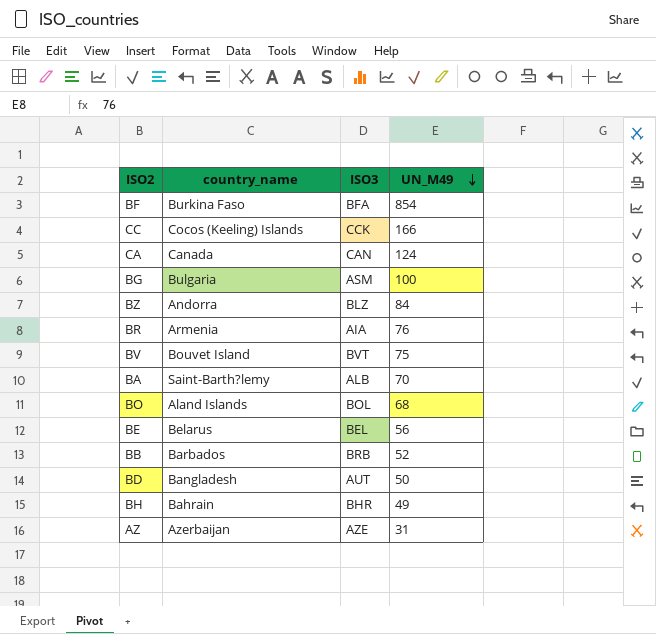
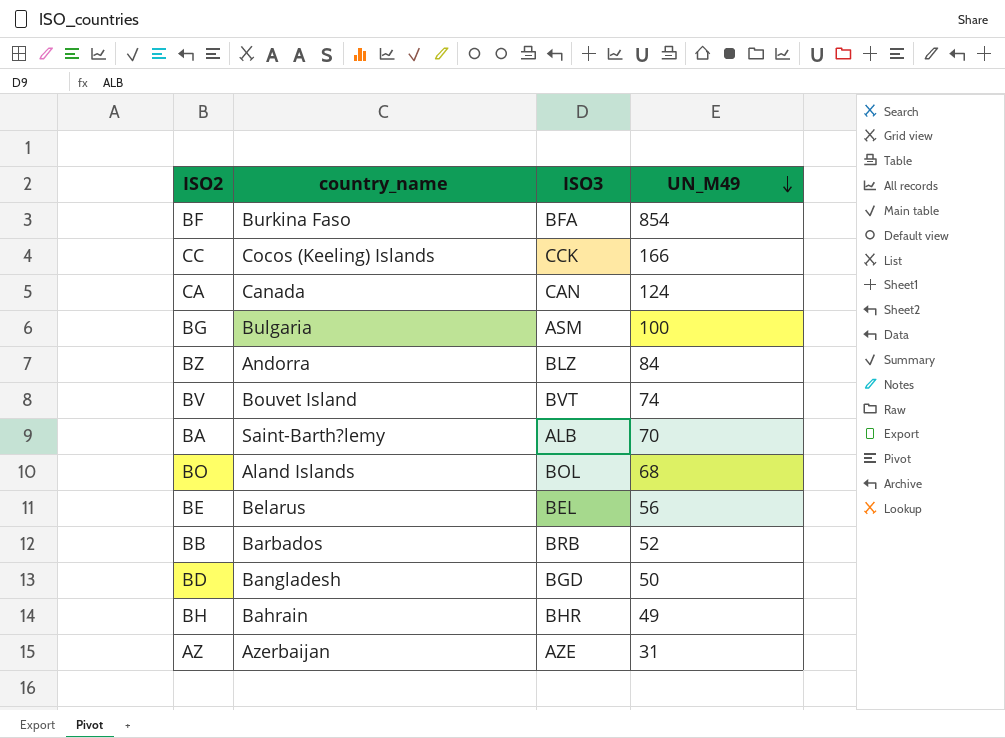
row BR: Armenia | AIA | 76 -> none
BV | UN_M49: 75 -> 74
BD | ISO3: AUT -> BGD

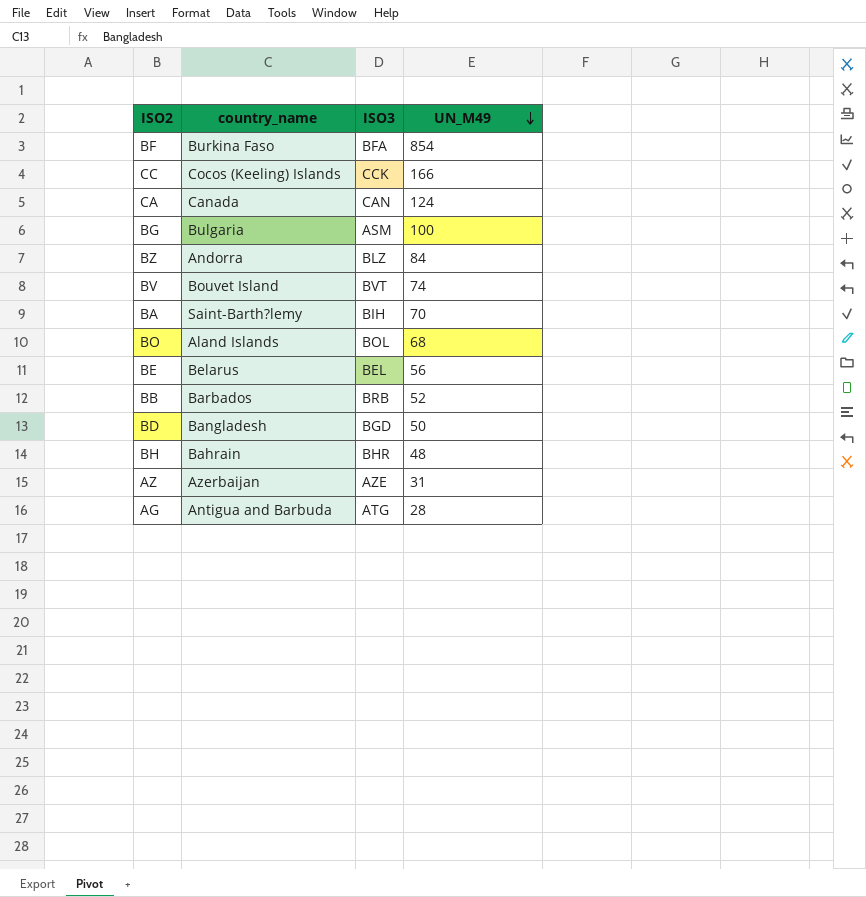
BA | ISO3: ALB -> BIH
BH | UN_M49: 49 -> 48
row AG: none -> Antigua and Barbuda | ATG | 28

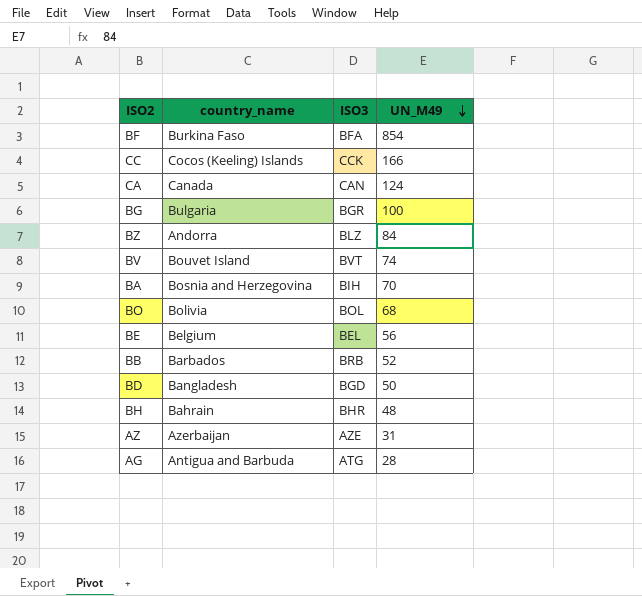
BG | ISO3: ASM -> BGR
BA | country_name: Saint-Barth?lemy -> Bosnia and Herzegovina
BO | country_name: Aland Islands -> Bolivia
BE | country_name: Belarus -> Belgium

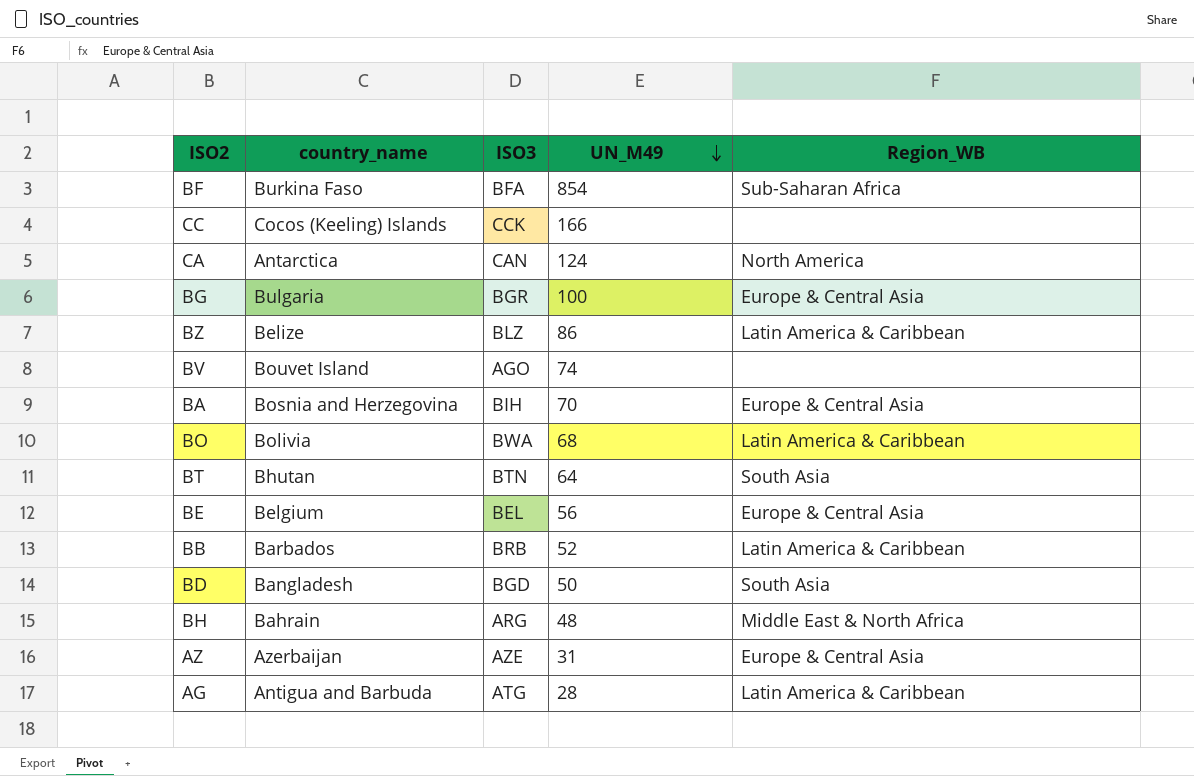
column Region_WB | position: none -> 5
CA | country_name: Canada -> Antarctica
BZ | country_name: Andorra -> Belize
BZ | UN_M49: 84 -> 86
BV | ISO3: BVT -> AGO
BO | ISO3: BOL -> BWA
row BT: none -> Bhutan | BTN | 64 | South Asia
BH | ISO3: BHR -> ARG

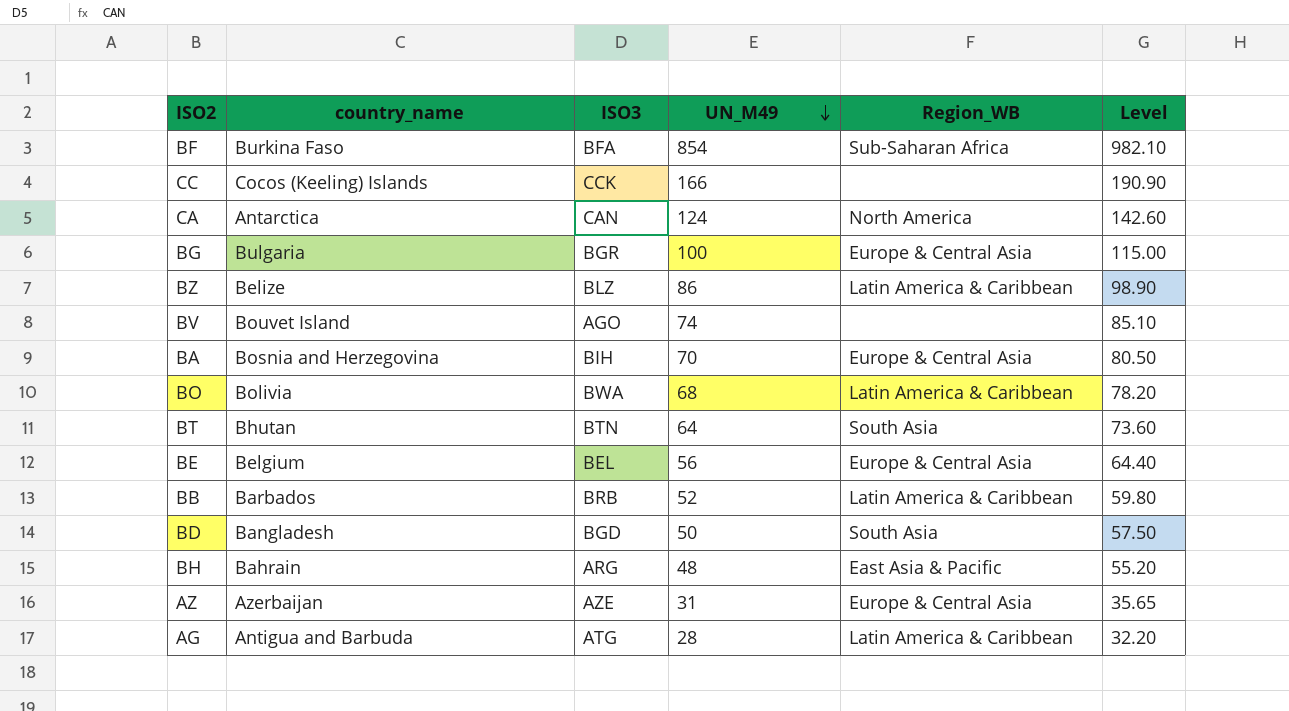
column Level | formula: none -> [UN_M49] * 1.15
BH | Region_WB: Middle East & North Africa -> East Asia & Pacific

